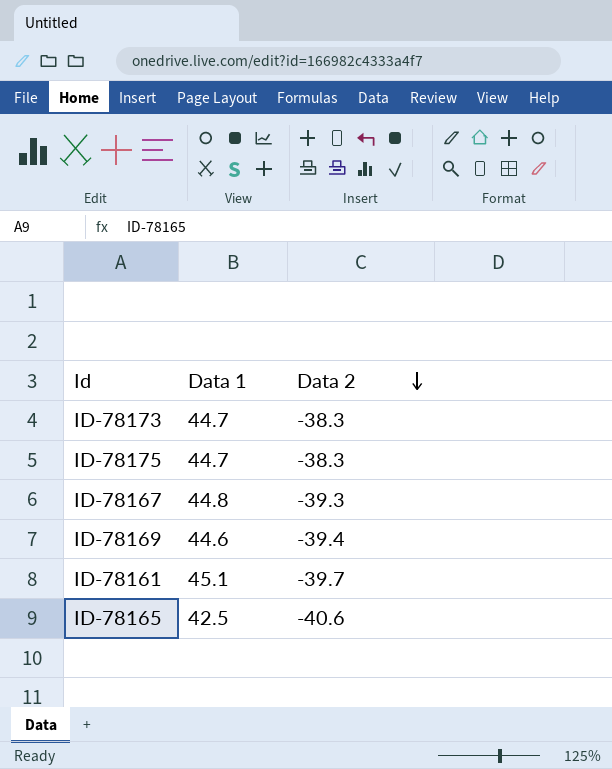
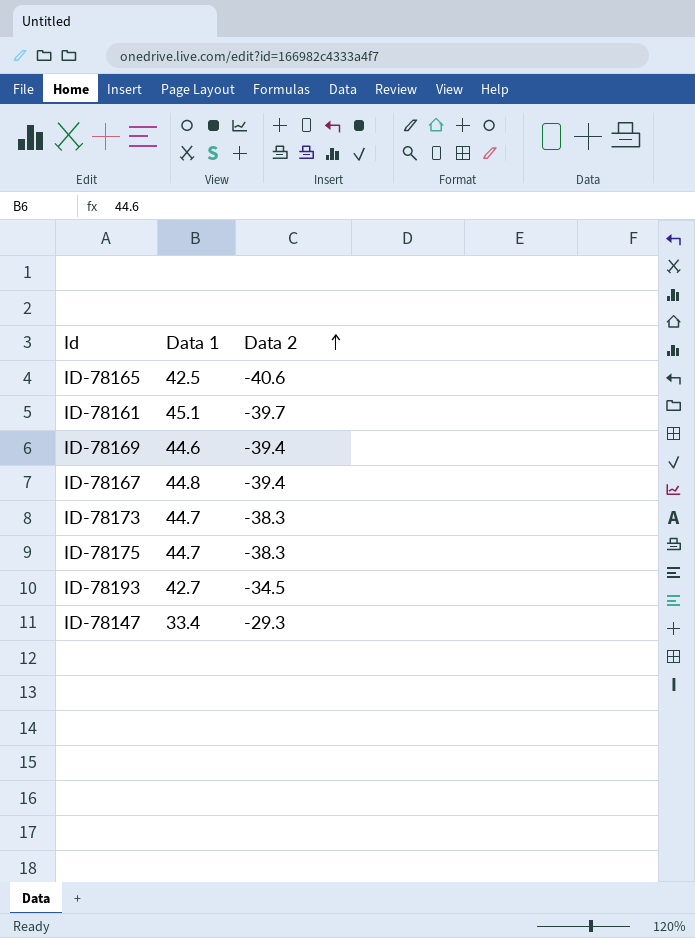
row order: Data 2 descending -> Data 2 ascending
ID-78167 | Data 2: -39.3 -> -39.4
row ID-78193: none -> 42.7 | -34.5
row ID-78147: none -> 33.4 | -29.3

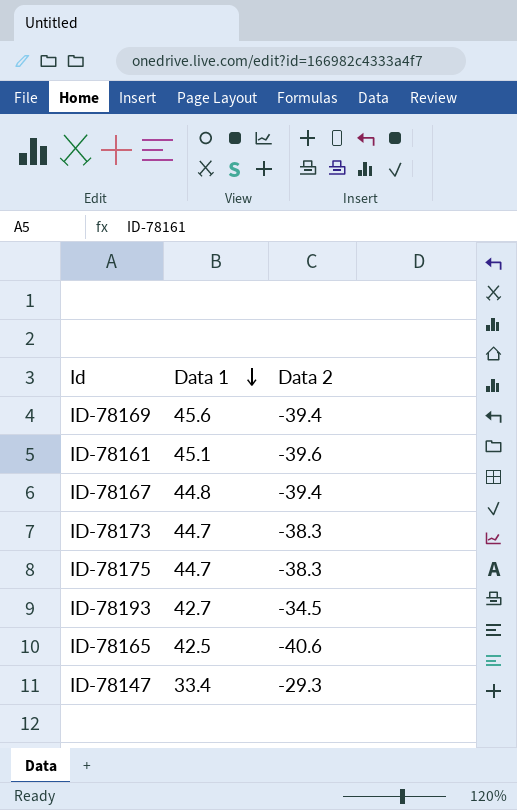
row order: Data 2 ascending -> Data 1 descending
ID-78169 | Data 1: 44.6 -> 45.6
ID-78161 | Data 2: -39.7 -> -39.6

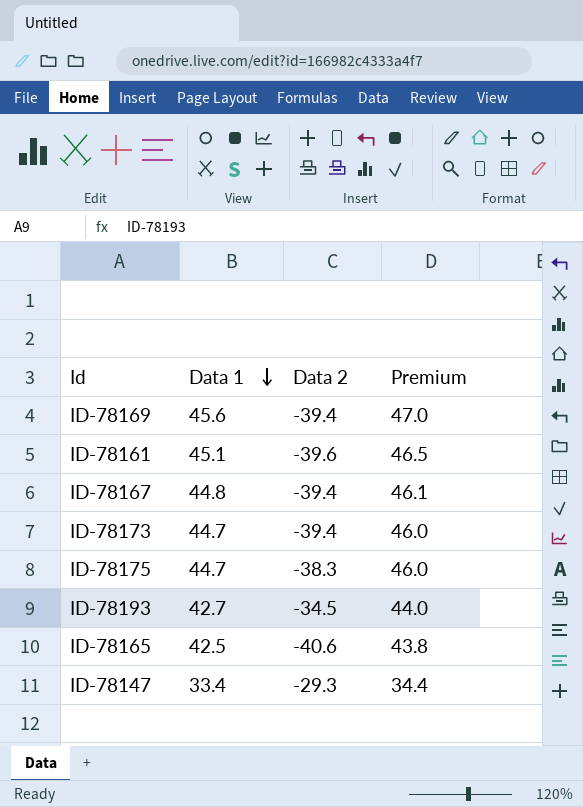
column Premium | formula: none -> [Data 1] * 1.03
ID-78173 | Data 2: -38.3 -> -39.4

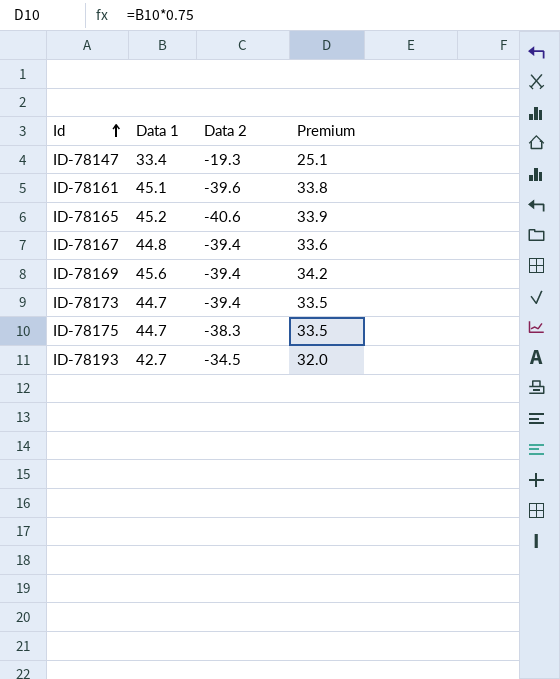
row order: Data 1 descending -> Id ascending
column Premium | formula: [Data 1] * 1.03 -> [Data 1] * 0.75
ID-78147 | Data 2: -29.3 -> -19.3
ID-78165 | Data 1: 42.5 -> 45.2

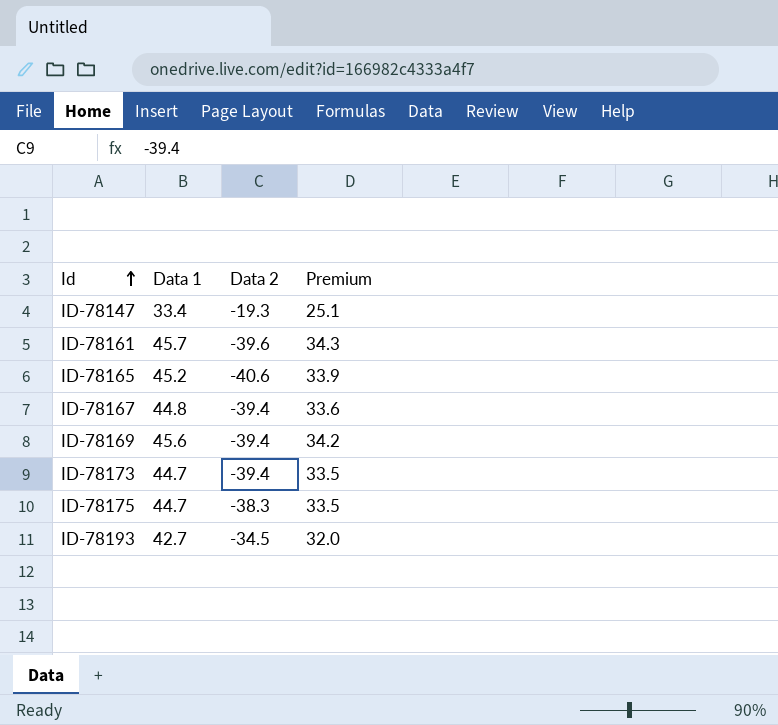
ID-78161 | Data 1: 45.1 -> 45.7
ID-78161 | Premium: 33.8 -> 34.3

